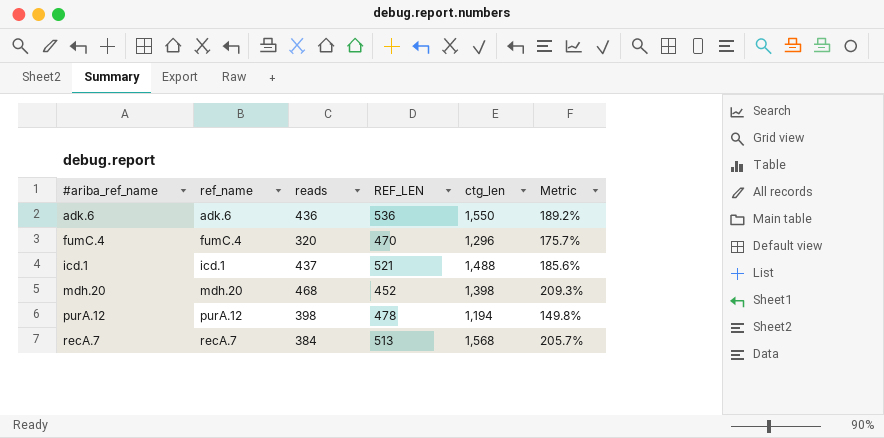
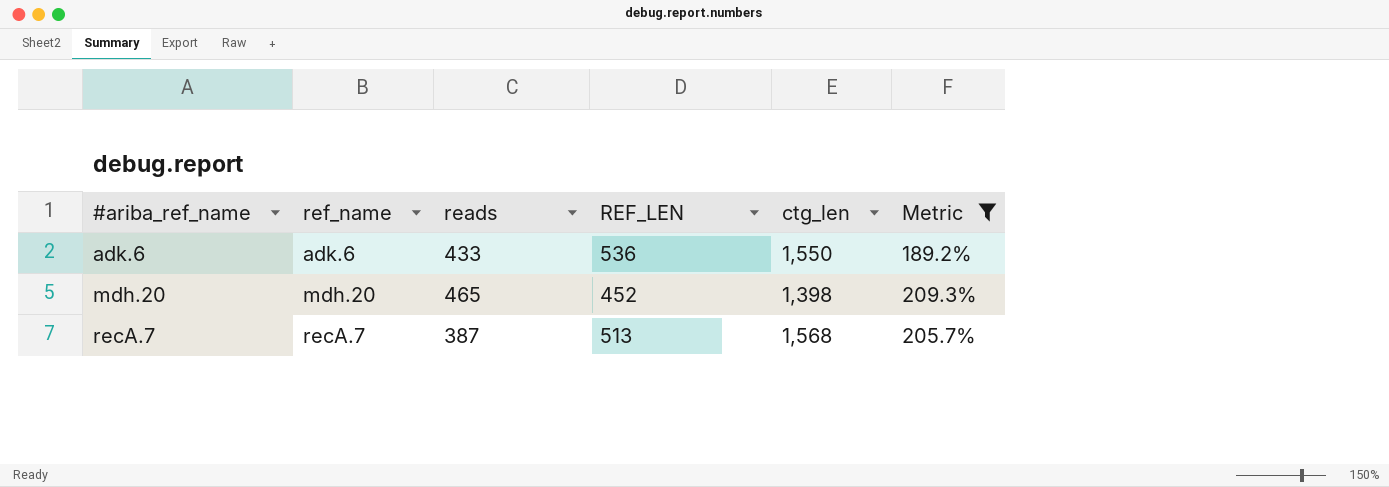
filter: none -> Metric >= 189.2%
adk.6 | reads: 436 -> 433
mdh.20 | reads: 468 -> 465
recA.7 | reads: 384 -> 387

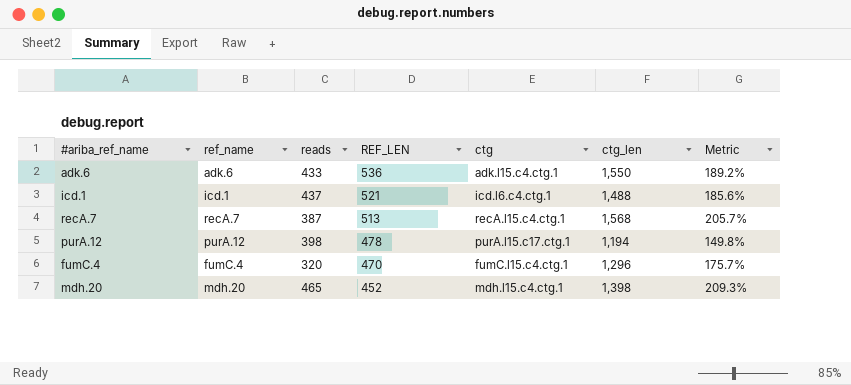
filter: Metric >= 189.2% -> none
row order: #ariba_ref_name ascending -> REF_LEN descending
column ctg | position: none -> 5

